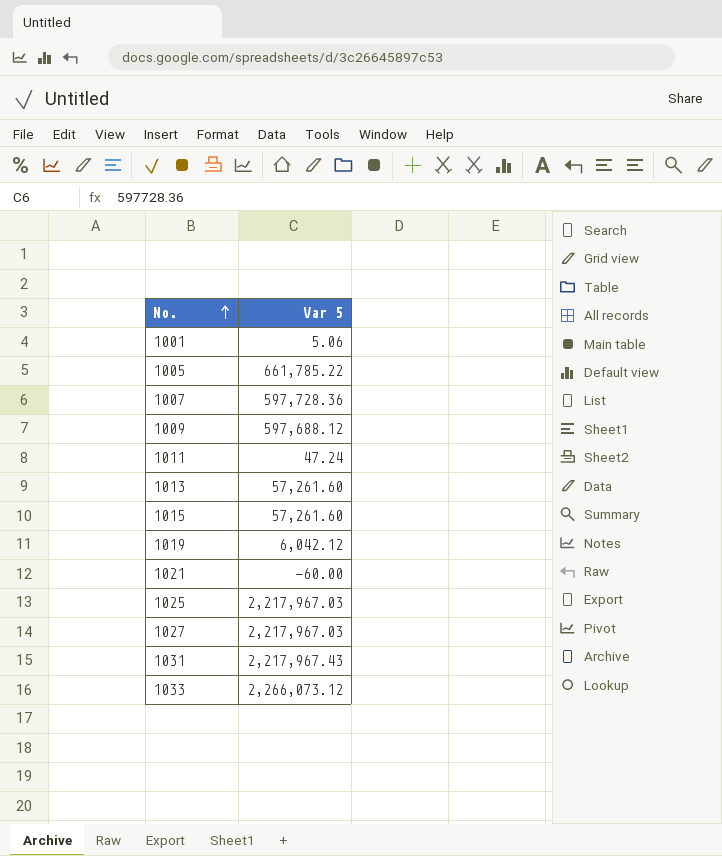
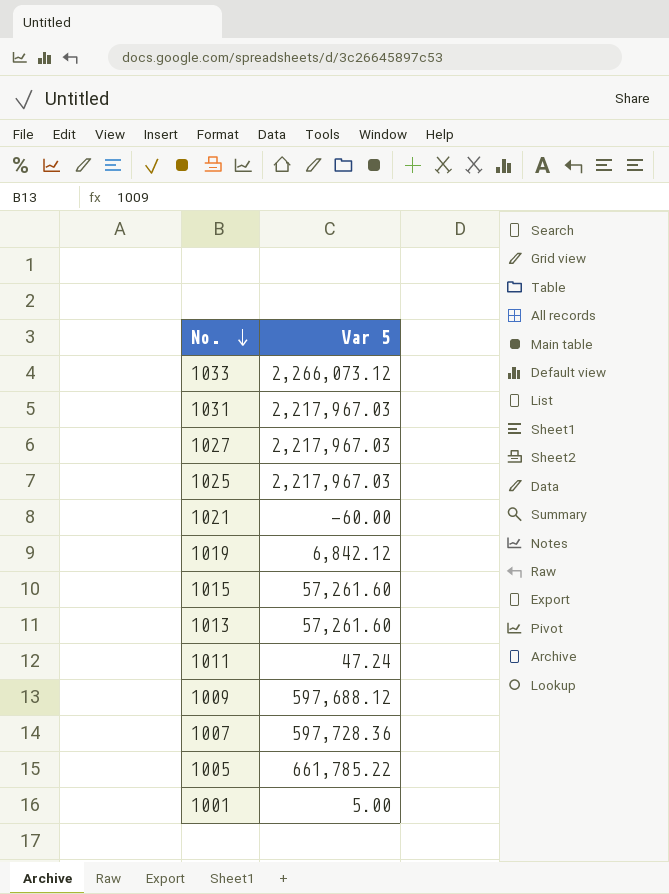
row order: No. ascending -> No. descending
1031 | Var 5: 2,217,967.43 -> 2,217,967.03
1019 | Var 5: 6,042.12 -> 6,842.12
1001 | Var 5: 5.06 -> 5.00

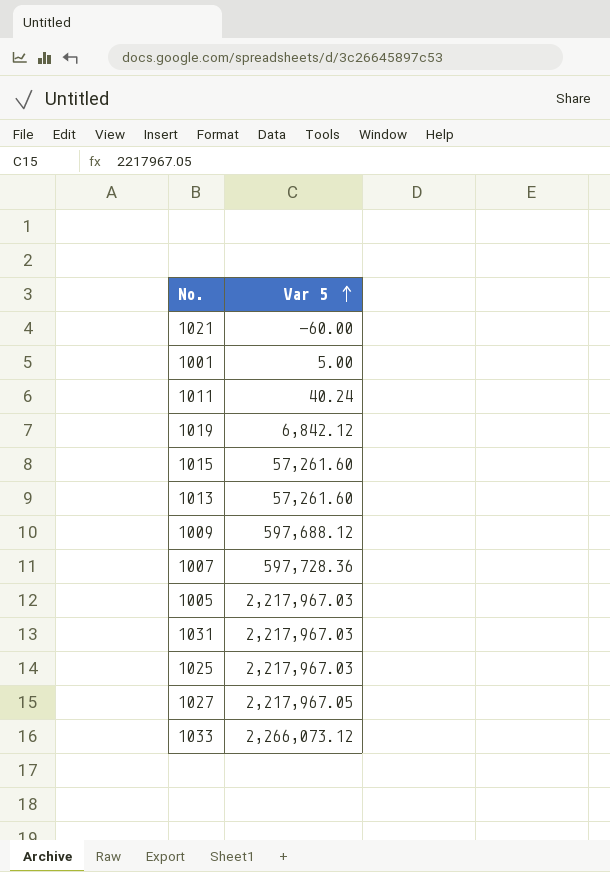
row order: No. descending -> Var 5 ascending
1011 | Var 5: 47.24 -> 40.24
1005 | Var 5: 661,785.22 -> 2,217,967.03
1027 | Var 5: 2,217,967.03 -> 2,217,967.05

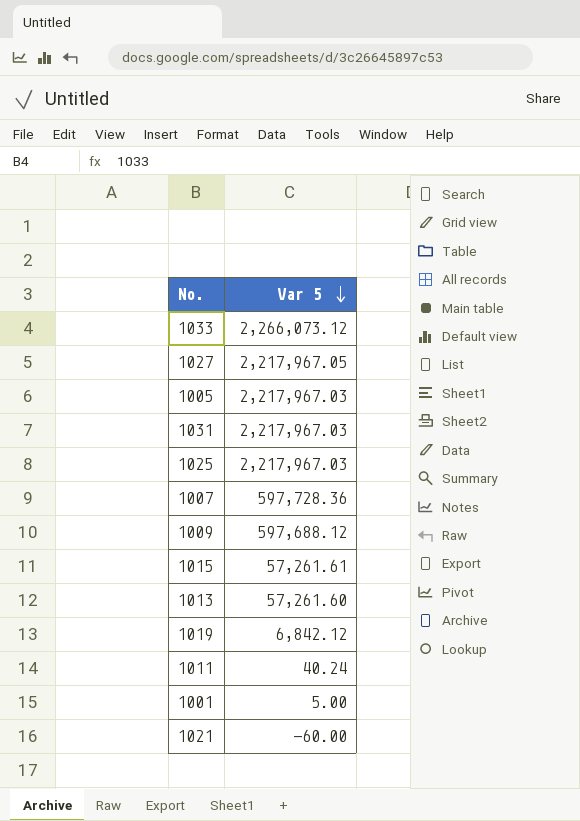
row order: Var 5 ascending -> Var 5 descending
1015 | Var 5: 57,261.60 -> 57,261.61

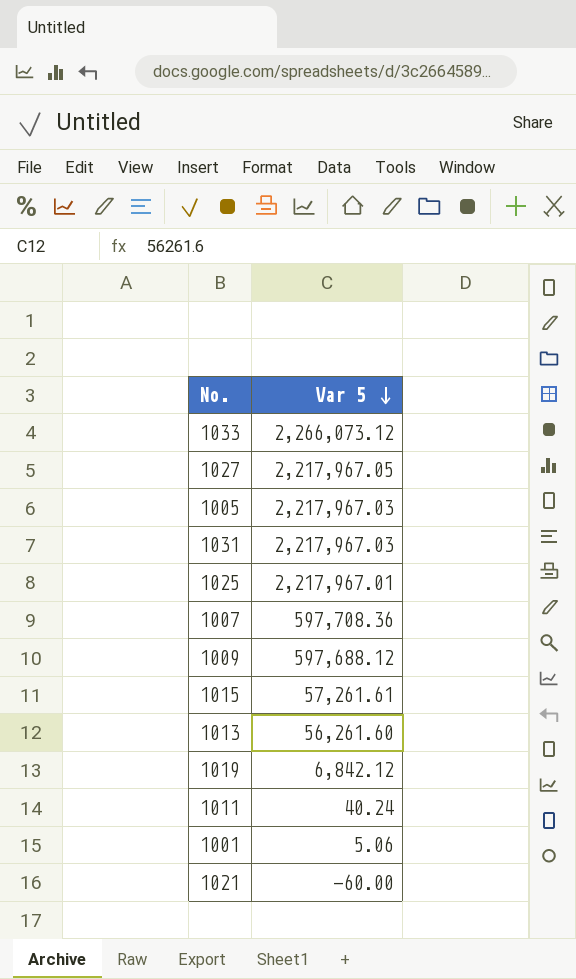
1025 | Var 5: 2,217,967.03 -> 2,217,967.01
1007 | Var 5: 597,728.36 -> 597,708.36
1013 | Var 5: 57,261.60 -> 56,261.60
1001 | Var 5: 5.00 -> 5.06

